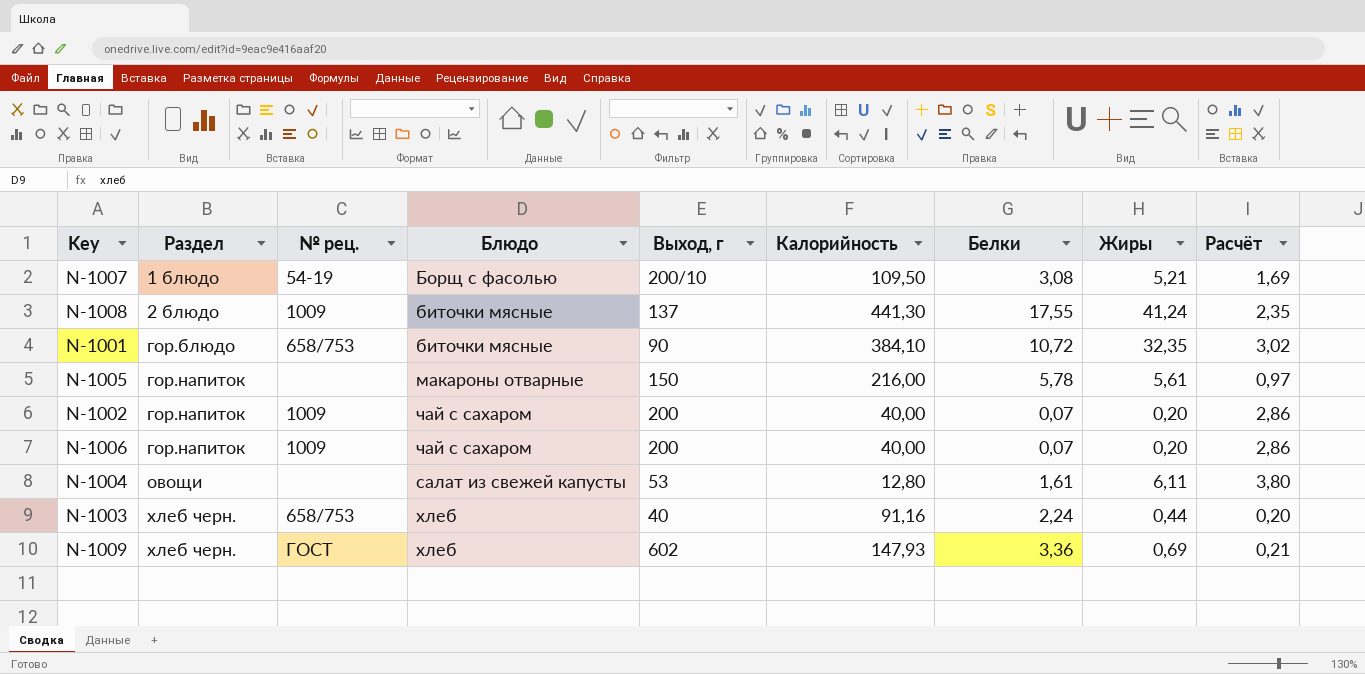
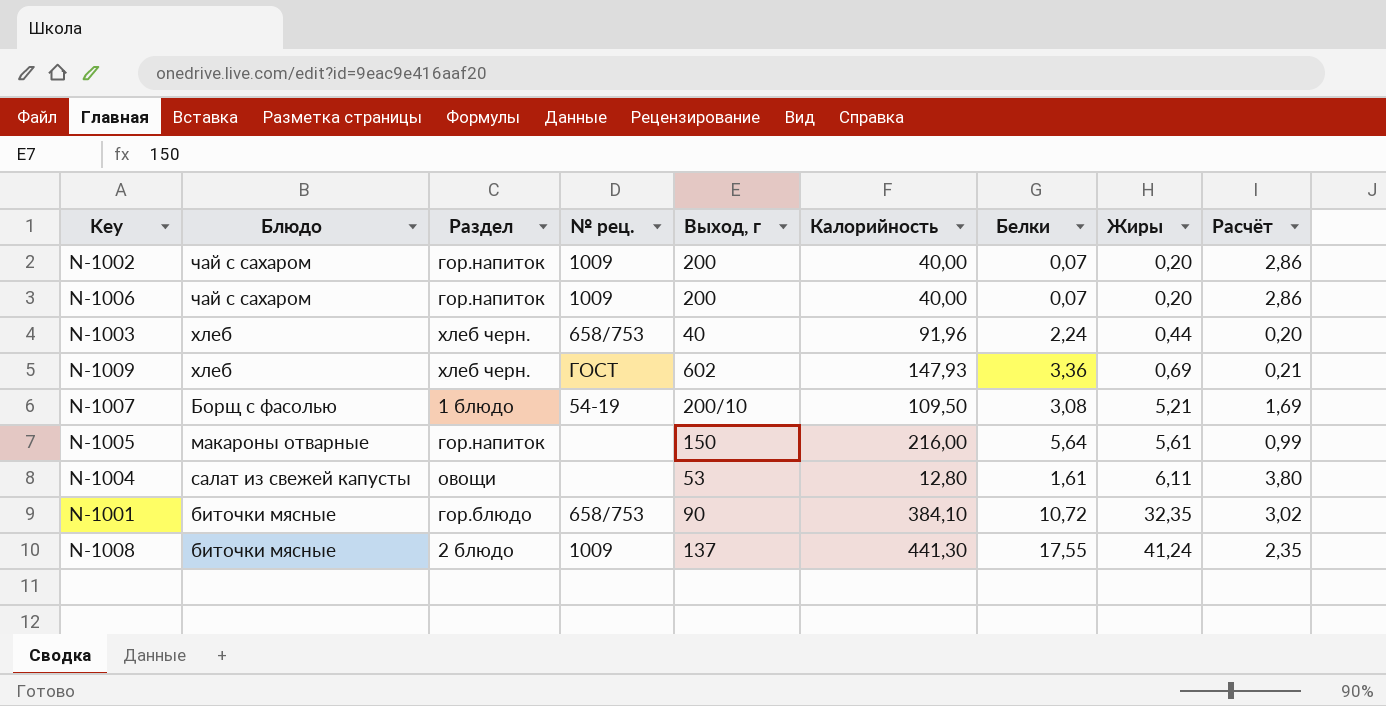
row order: Раздел ascending -> Жиры ascending
column Блюдо | position: 4 -> 2
N-1003 | Калорийность: 91,16 -> 91,96
N-1005 | Белки: 5,78 -> 5,64
N-1005 | Расчёт: 0,97 -> 0,99

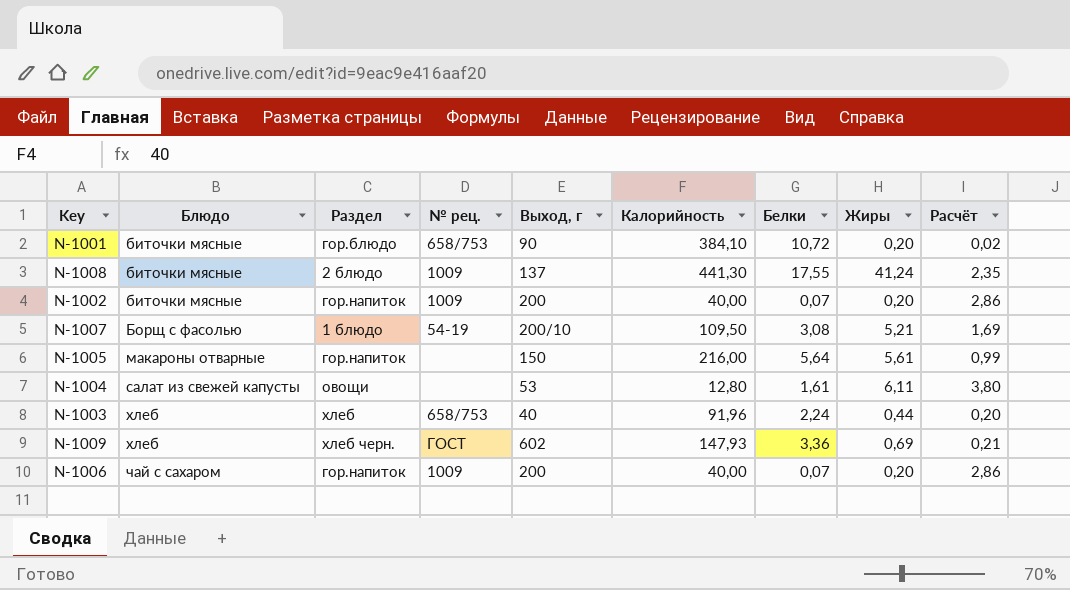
row order: Жиры ascending -> Блюдо ascending
N-1001 | Жиры: 32,35 -> 0,20
N-1001 | Расчёт: 3,02 -> 0,02
N-1002 | Блюдо: чай с сахаром -> биточки мясные
N-1003 | Раздел: хлеб черн. -> хлеб

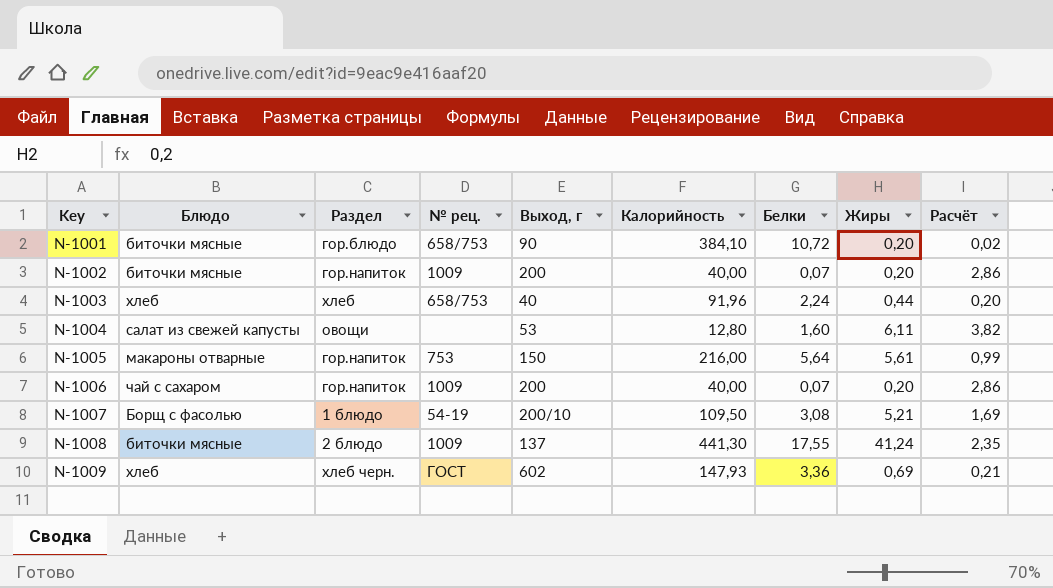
row order: Блюдо ascending -> Key ascending
N-1004 | Белки: 1,61 -> 1,60
N-1004 | Расчёт: 3,80 -> 3,82
N-1005 | № рец.: none -> 753

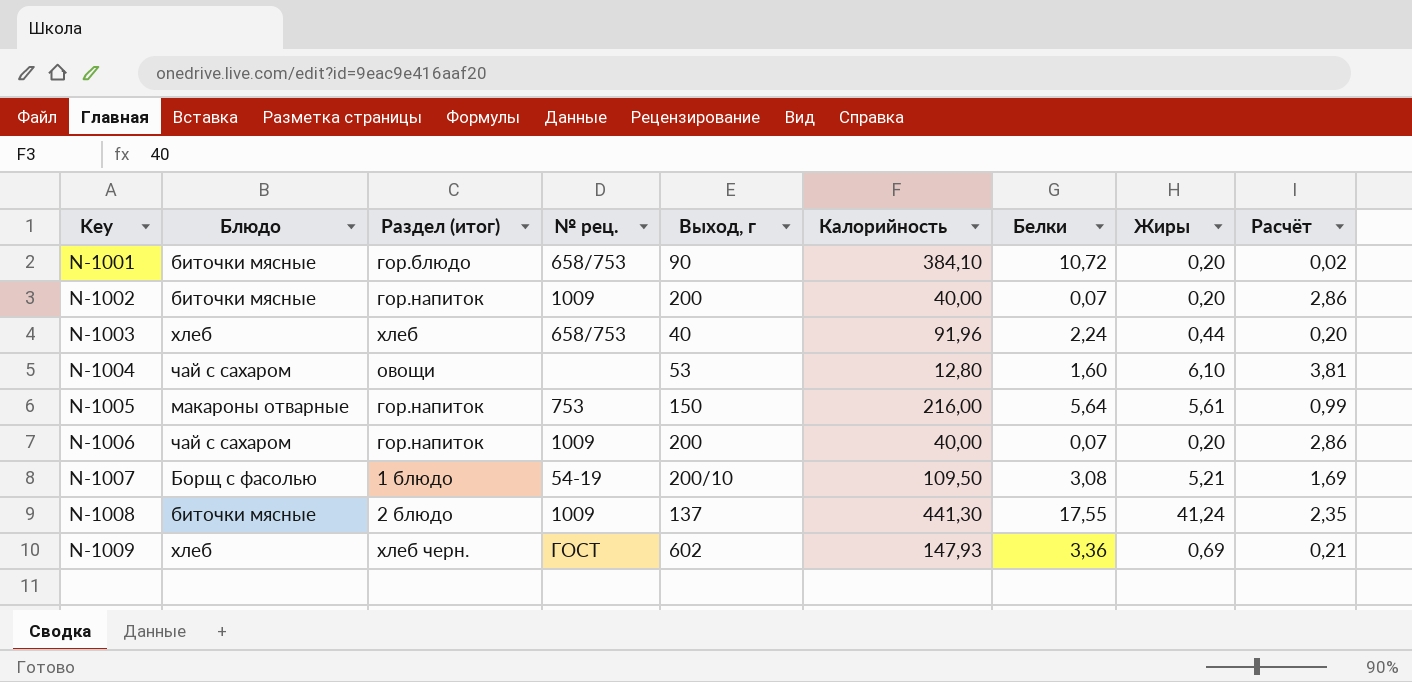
column name: Раздел -> Раздел (итог)
N-1004 | Блюдо: салат из свежей капусты -> чай с сахаром
N-1004 | Жиры: 6,11 -> 6,10
N-1004 | Расчёт: 3,82 -> 3,81

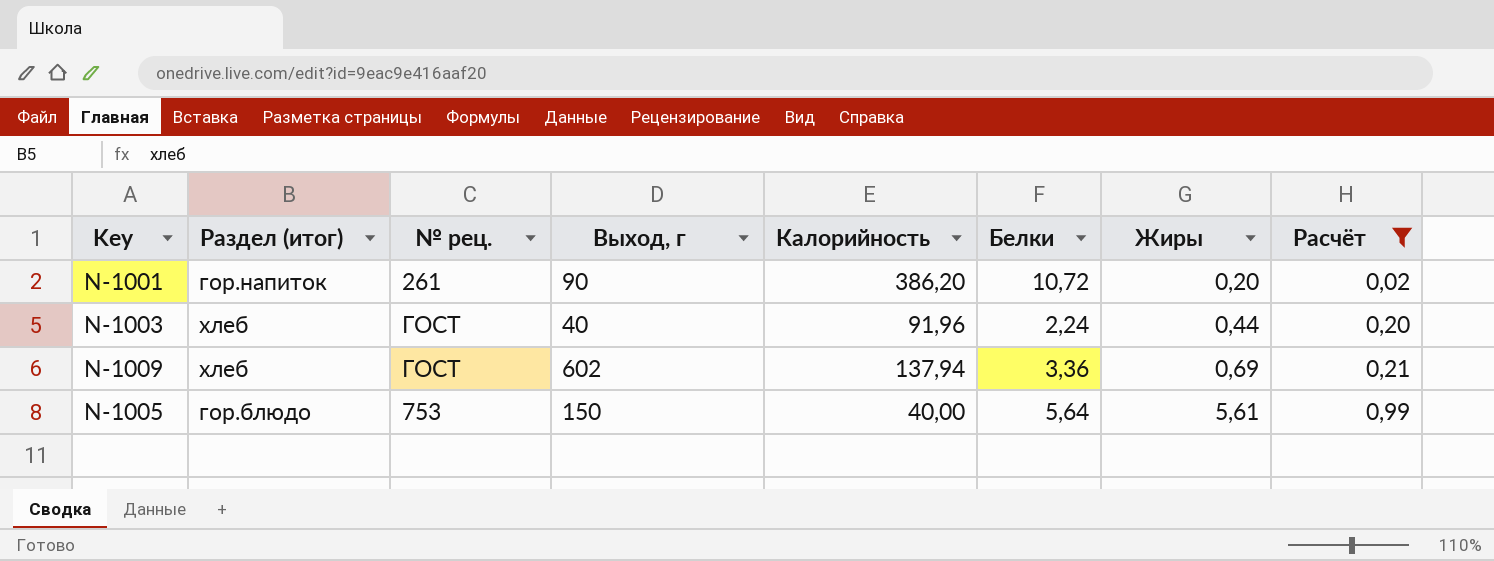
filter: none -> Расчёт <= 0,99
row order: Key ascending -> Жиры ascending
column Блюдо | position: 2 -> none
N-1001 | Раздел (итог): гор.блюдо -> гор.напиток
N-1001 | № рец.: 658/753 -> 261
N-1001 | Калорийность: 384,10 -> 386,20
N-1003 | № рец.: 658/753 -> ГОСТ
N-1009 | Раздел (итог): хлеб черн. -> хлеб
N-1009 | Калорийность: 147,93 -> 137,94
N-1005 | Раздел (итог): гор.напиток -> гор.блюдо
N-1005 | Калорийность: 216,00 -> 40,00

